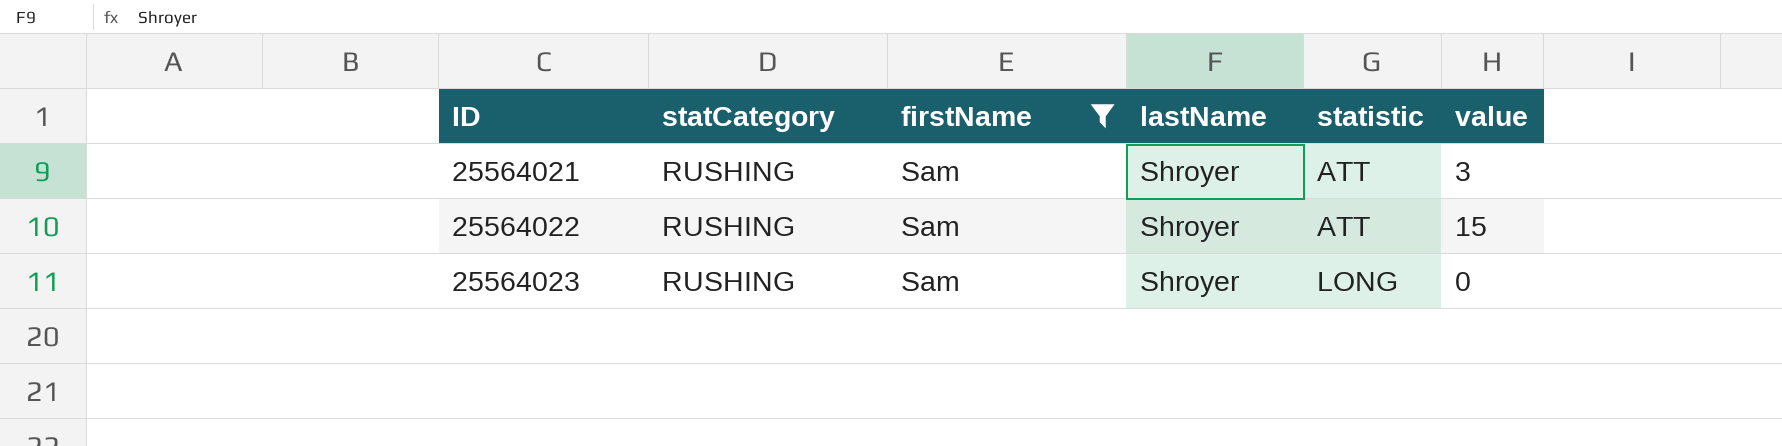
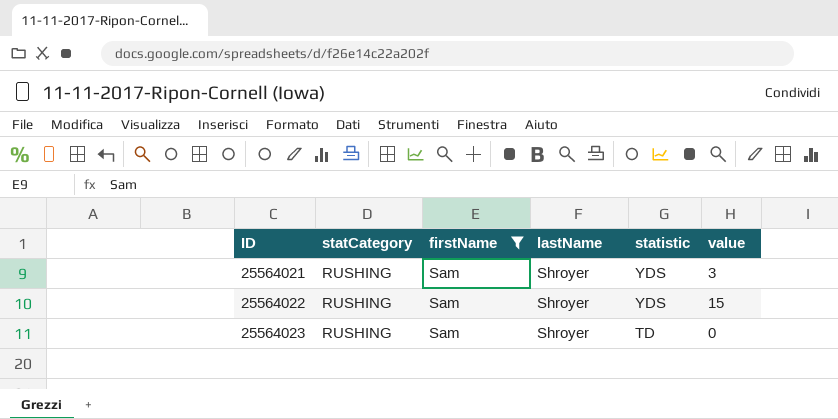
25564021 | statistic: ATT -> YDS
25564022 | statistic: ATT -> YDS
25564023 | statistic: LONG -> TD

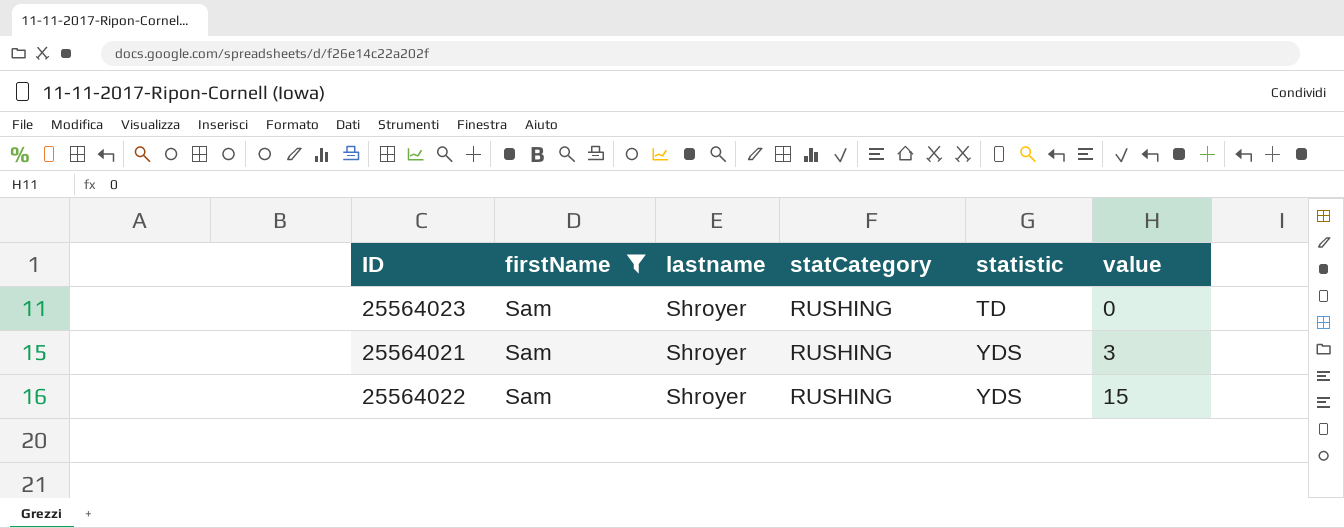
row order: ID ascending -> statistic ascending
column name: lastName -> lastname
column statCategory | position: 2 -> 4

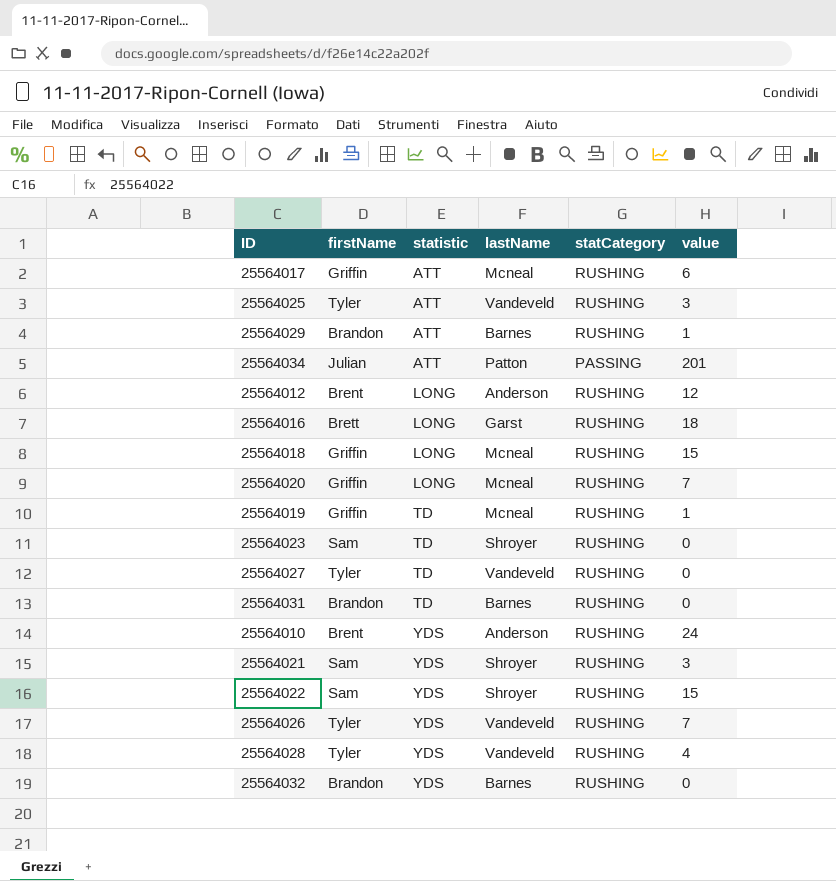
filter: firstName = Sam -> none
column statistic | position: 5 -> 3
column name: lastname -> lastName

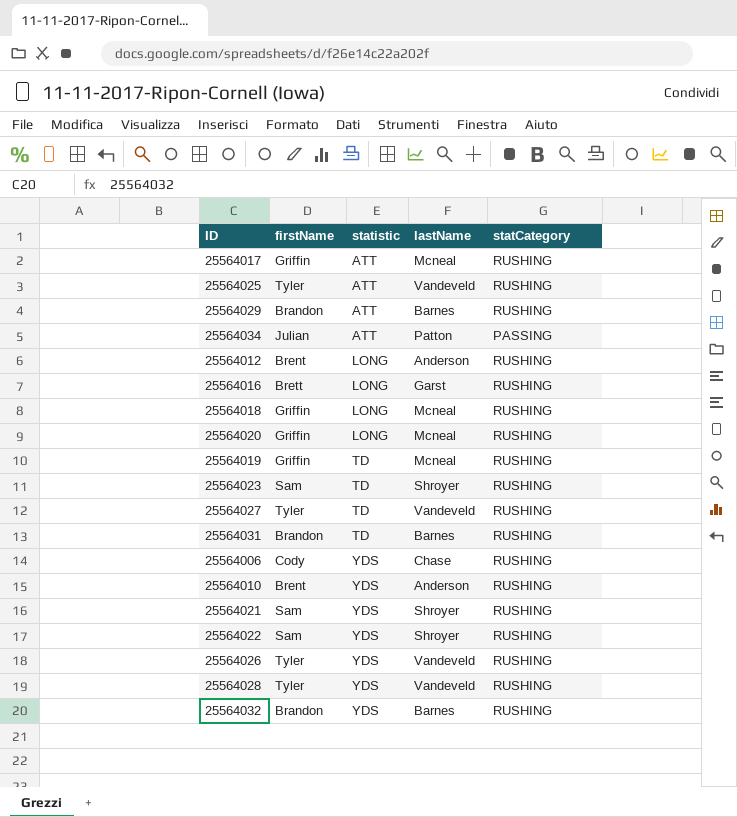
column value | position: 6 -> none
row 25564006: none -> Cody | YDS | Chase | RUSHING

